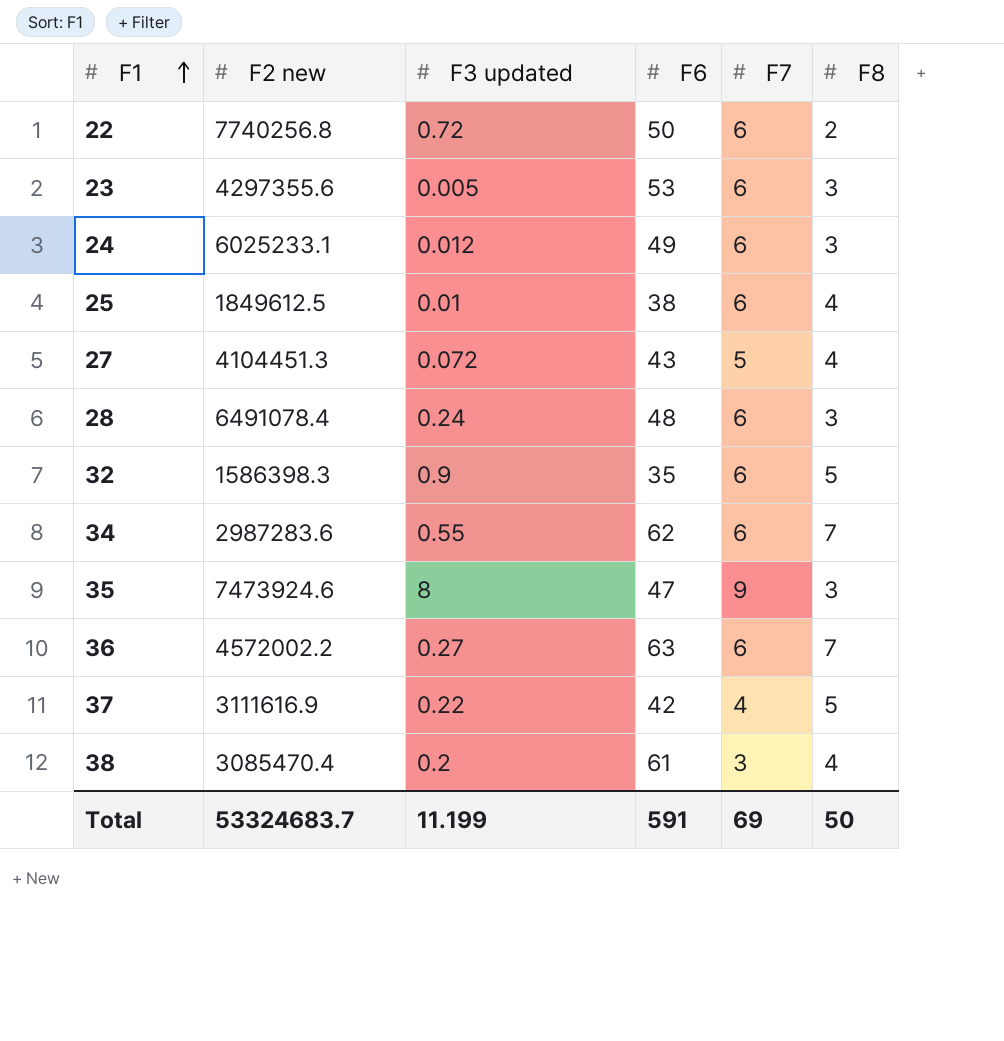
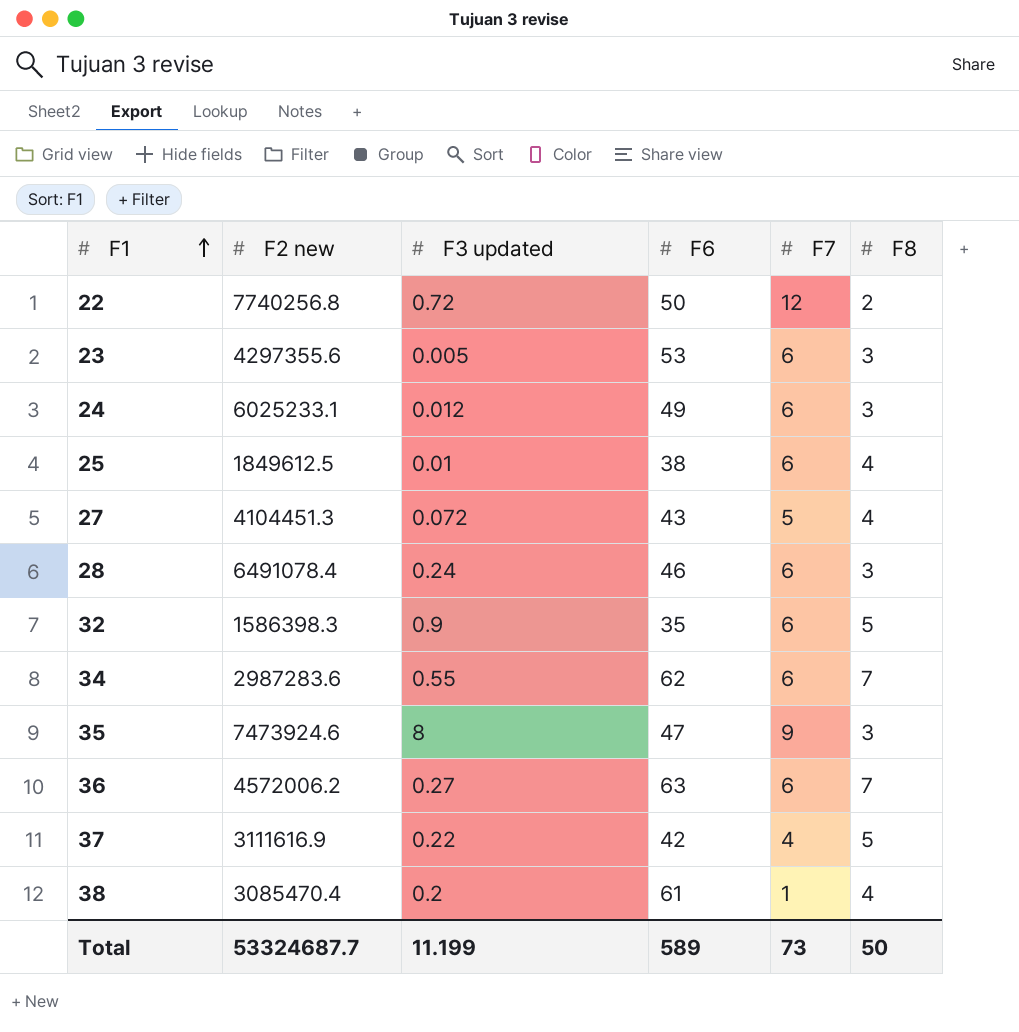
22 | F7: 6 -> 12
28 | F6: 48 -> 46
36 | F2 new: 4572002.2 -> 4572006.2
38 | F7: 3 -> 1
Total | F2 new: 53324683.7 -> 53324687.7
Total | F6: 591 -> 589
Total | F7: 69 -> 73

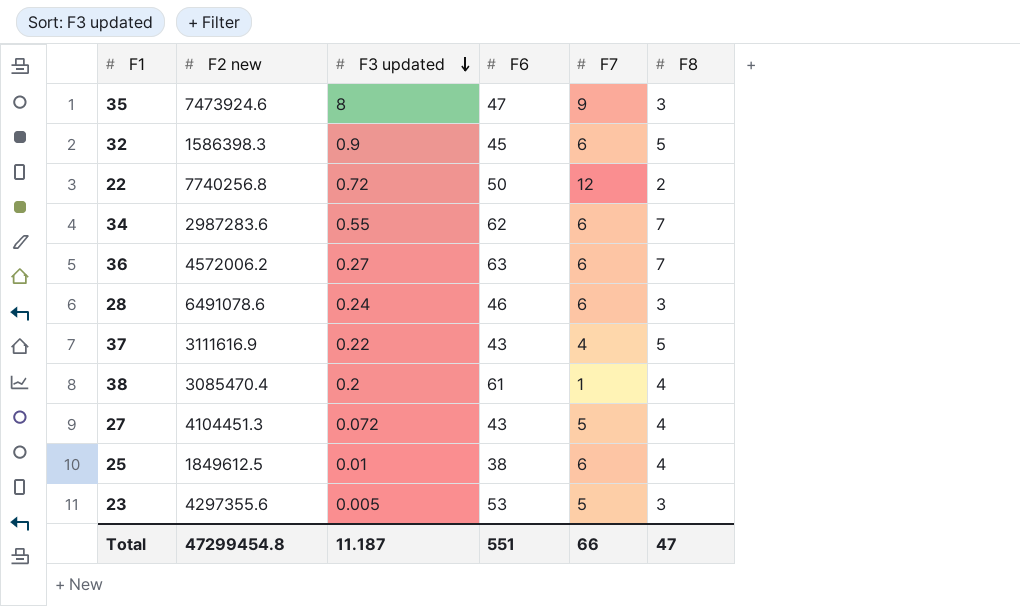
row order: F1 ascending -> F3 updated descending
row 24: 6025233.1 | 0.012 | 49 | 6 | 3 -> none
32 | F6: 35 -> 45
28 | F2 new: 6491078.4 -> 6491078.6
37 | F6: 42 -> 43
23 | F7: 6 -> 5
Total | F2 new: 53324687.7 -> 47299454.8
Total | F3 updated: 11.199 -> 11.187
Total | F6: 589 -> 551
Total | F7: 73 -> 66
Total | F8: 50 -> 47

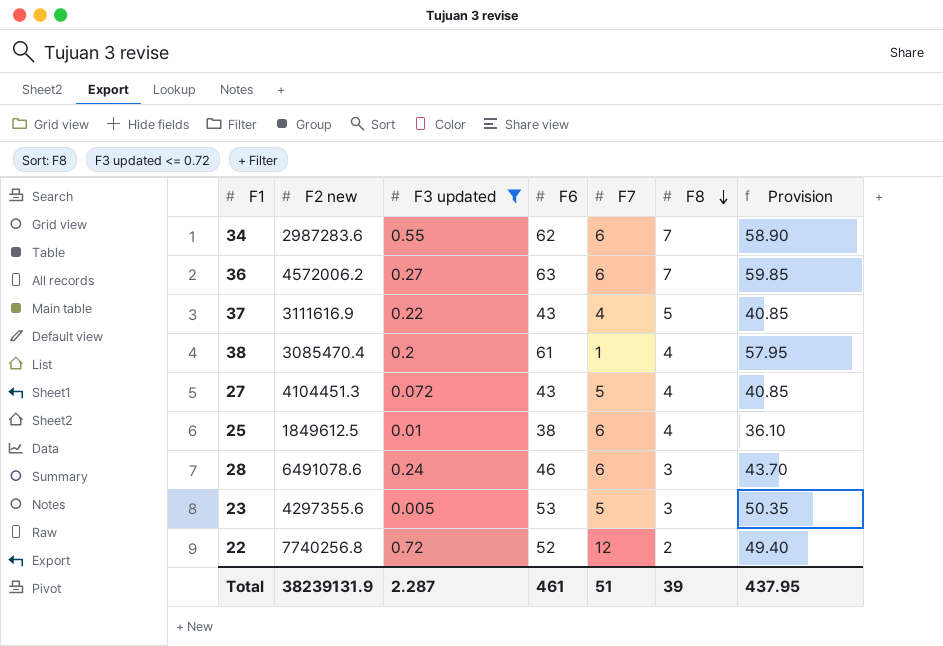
filter: none -> F3 updated <= 0.72
row order: F3 updated descending -> F8 descending
column Provision | formula: none -> [F6] * 0.95
22 | F6: 50 -> 52
Total | F2 new: 47299454.8 -> 38239131.9
Total | F3 updated: 11.187 -> 2.287
Total | F6: 551 -> 461
Total | F7: 66 -> 51
Total | F8: 47 -> 39

